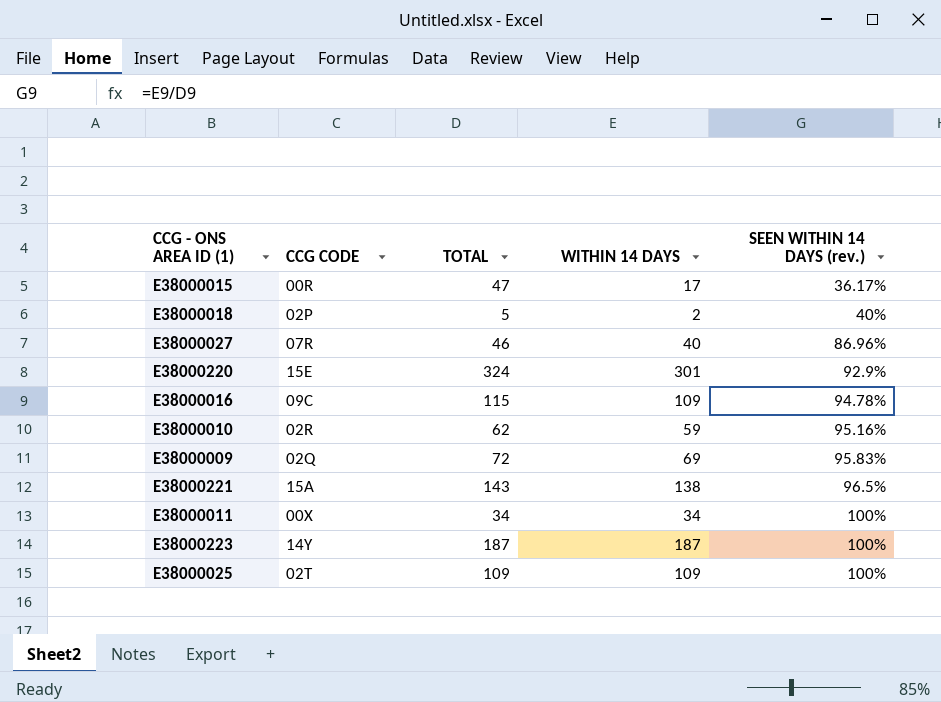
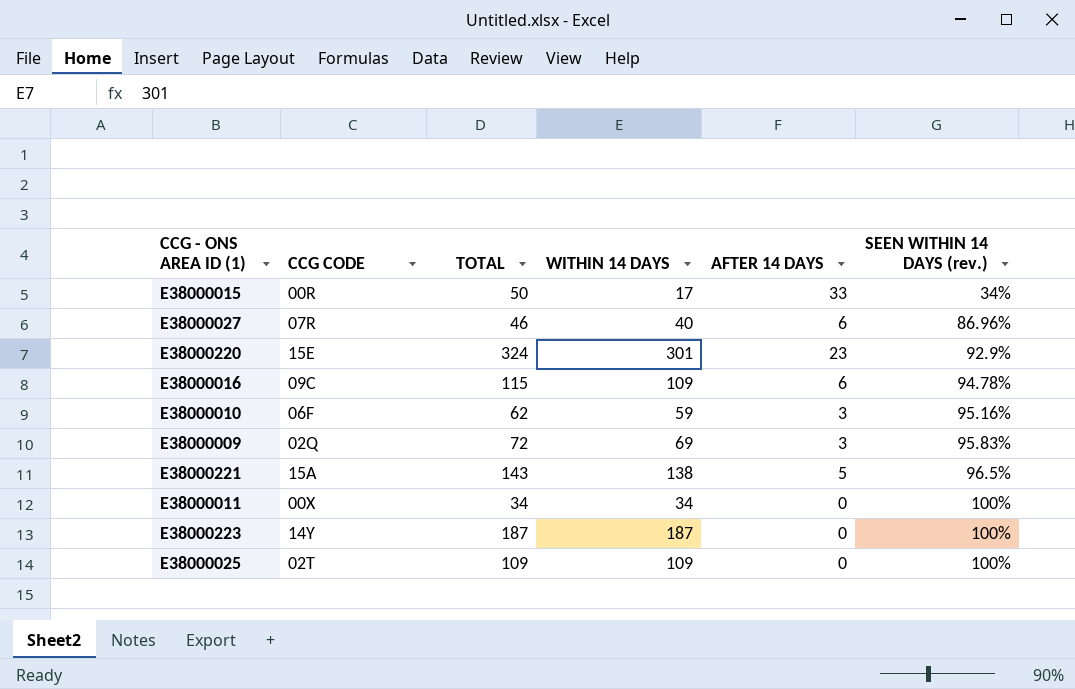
column AFTER 14 DAYS | formula: none -> [TOTAL] - [WITHIN 14 DAYS]
row E38000018: 02P | 5 | 2 | 40% -> none
E38000015 | TOTAL: 47 -> 50
E38000015 | SEEN WITHIN 14 DAYS (rev.): 36.17% -> 34%
E38000010 | CCG CODE: 02R -> 06F

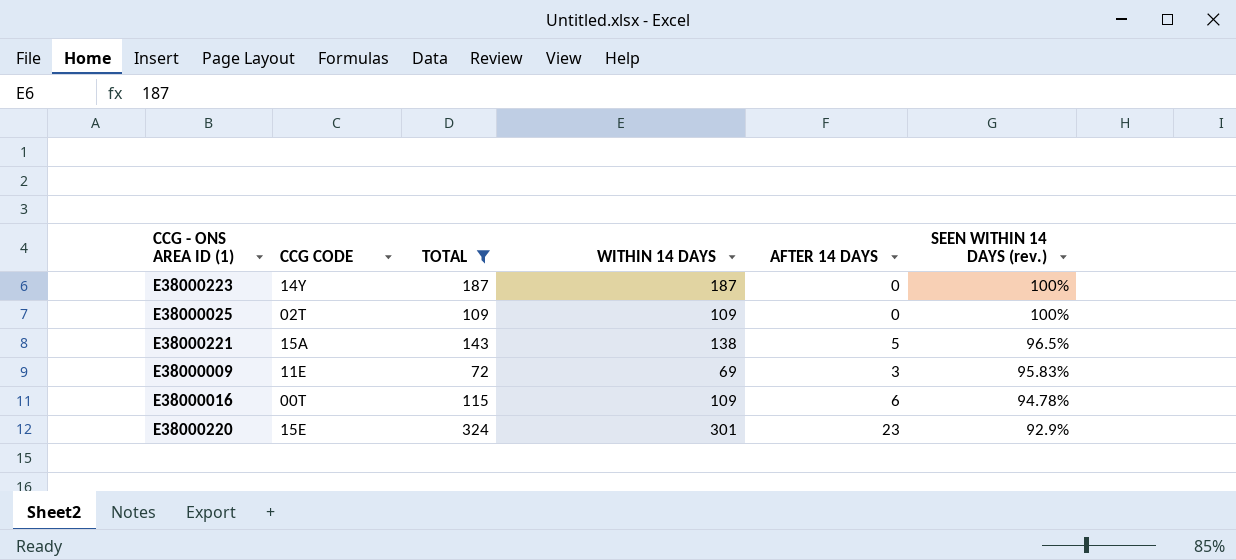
filter: none -> TOTAL >= 72
row order: SEEN WITHIN 14 DAYS (rev.) ascending -> SEEN WITHIN 14 DAYS (rev.) descending
E38000009 | CCG CODE: 02Q -> 11E
E38000016 | CCG CODE: 09C -> 00T

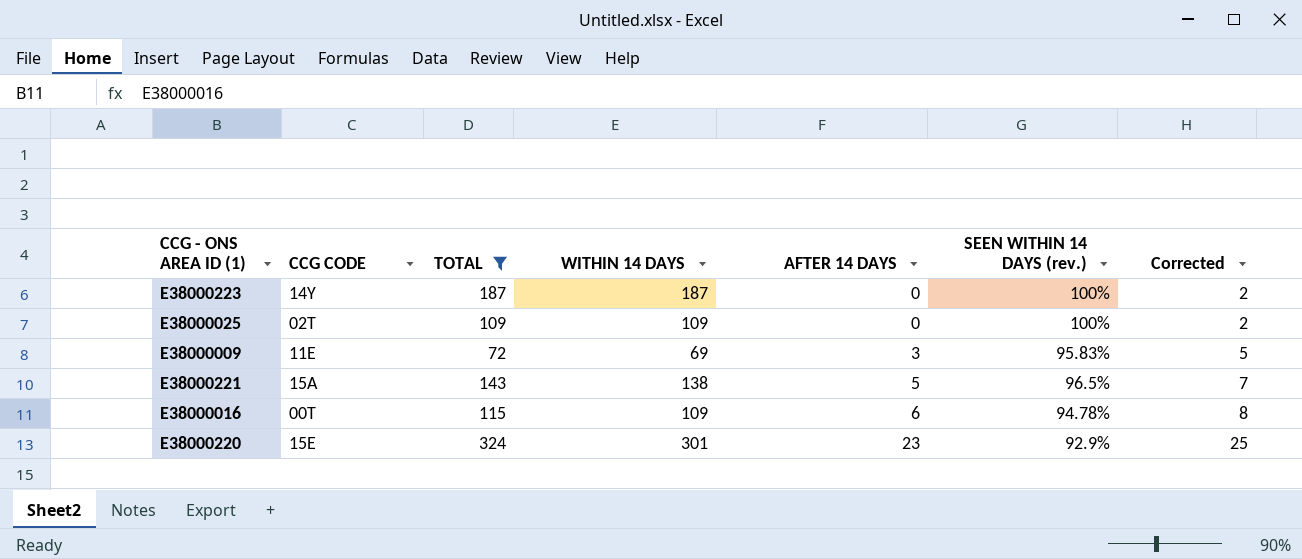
row order: SEEN WITHIN 14 DAYS (rev.) descending -> AFTER 14 DAYS ascending
column Corrected | formula: none -> [AFTER 14 DAYS] + 2

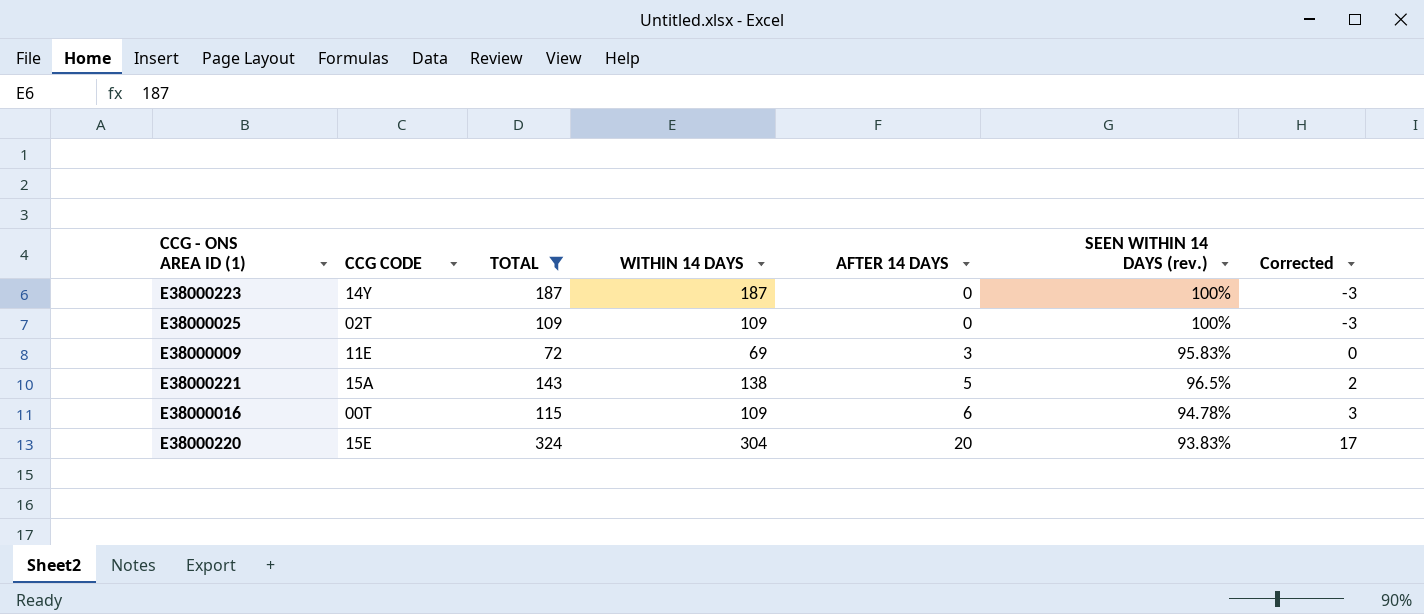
column Corrected | formula: [AFTER 14 DAYS] + 2 -> [AFTER 14 DAYS] - 3
E38000220 | WITHIN 14 DAYS: 301 -> 304
E38000220 | AFTER 14 DAYS: 23 -> 20
E38000220 | SEEN WITHIN 14 DAYS (rev.): 92.9% -> 93.83%

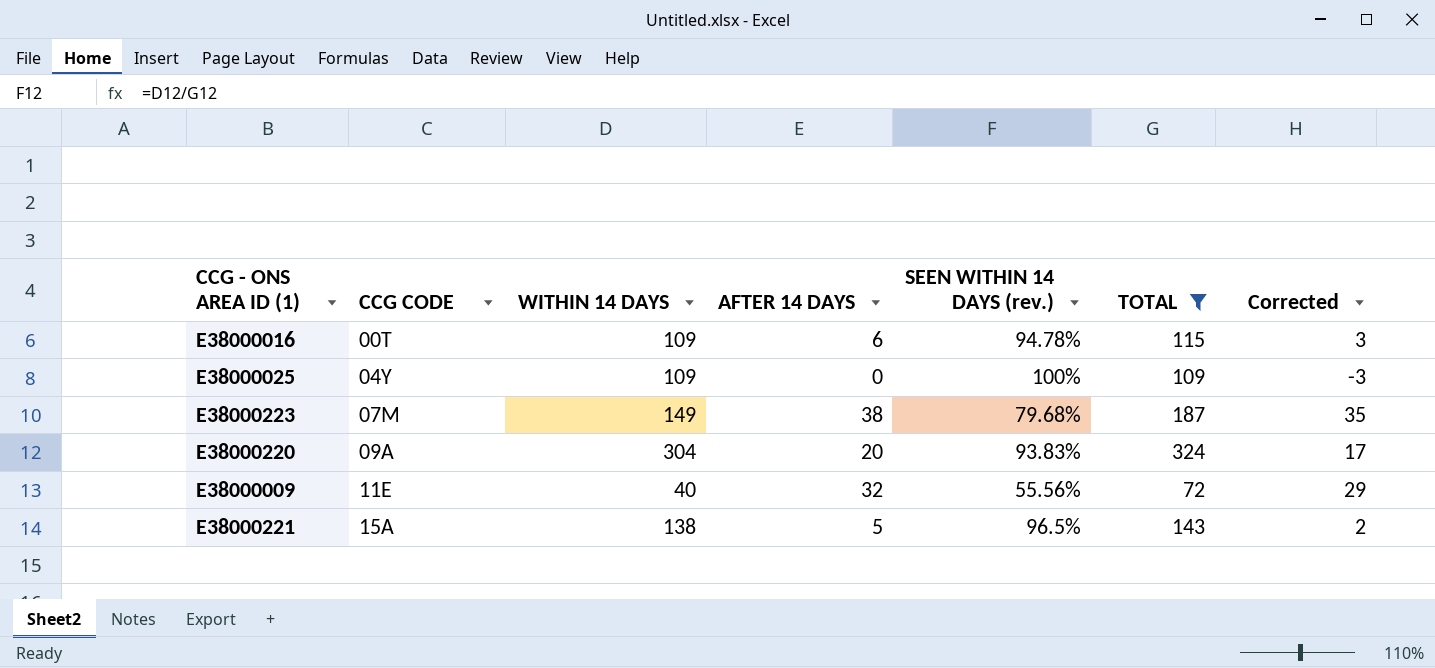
row order: AFTER 14 DAYS ascending -> CCG CODE ascending
column TOTAL | position: 3 -> 6
E38000025 | CCG CODE: 02T -> 04Y
E38000223 | CCG CODE: 14Y -> 07M
E38000223 | WITHIN 14 DAYS: 187 -> 149
E38000223 | AFTER 14 DAYS: 0 -> 38
E38000223 | SEEN WITHIN 14 DAYS (rev.): 100% -> 79.68%
E38000223 | Corrected: -3 -> 35
E38000220 | CCG CODE: 15E -> 09A
E38000009 | WITHIN 14 DAYS: 69 -> 40
E38000009 | AFTER 14 DAYS: 3 -> 32
E38000009 | SEEN WITHIN 14 DAYS (rev.): 95.83% -> 55.56%
E38000009 | Corrected: 0 -> 29

